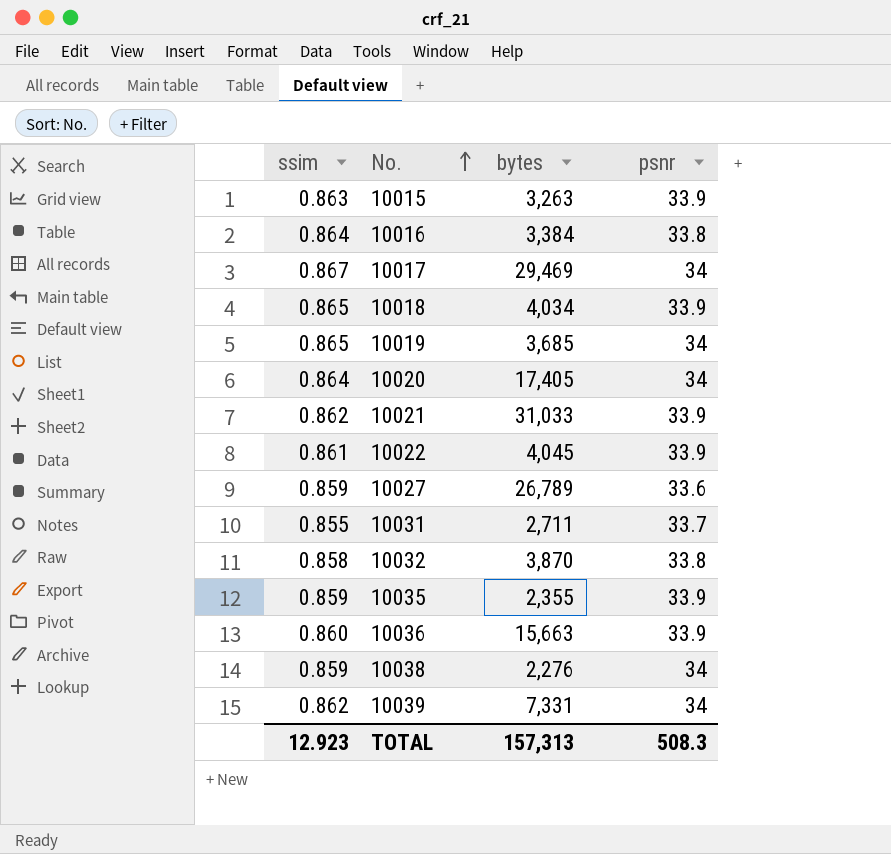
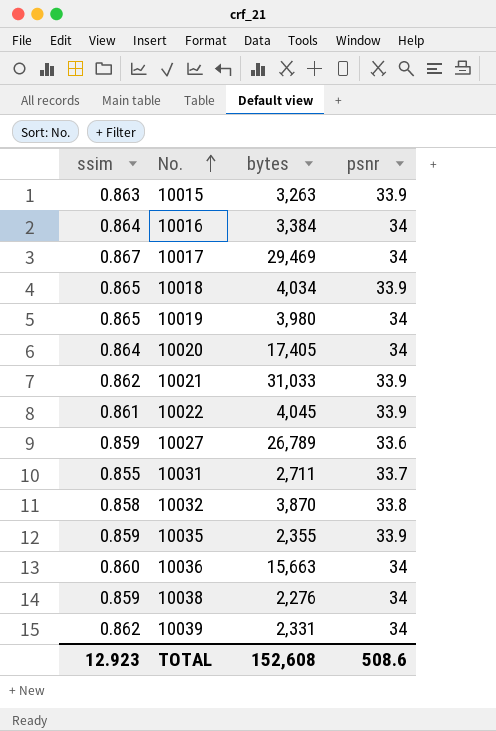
10016 | psnr: 33.8 -> 34
10019 | bytes: 3,685 -> 3,980
10036 | psnr: 33.9 -> 34
10039 | bytes: 7,331 -> 2,331
TOTAL | bytes: 157,313 -> 152,608
TOTAL | psnr: 508.3 -> 508.6

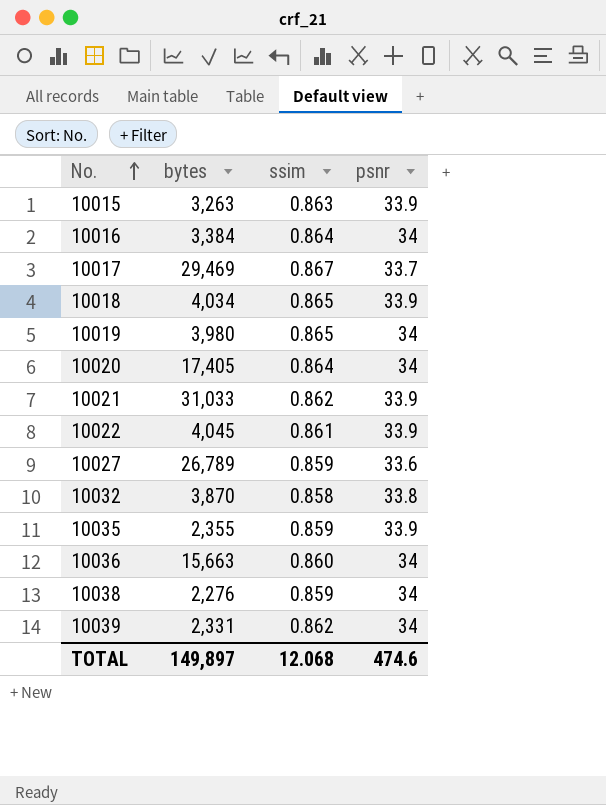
column ssim | position: 1 -> 3
row 10031: 0.855 | 2,711 | 33.7 -> none
10017 | psnr: 34 -> 33.7
TOTAL | bytes: 152,608 -> 149,897
TOTAL | ssim: 12.923 -> 12.068
TOTAL | psnr: 508.6 -> 474.6

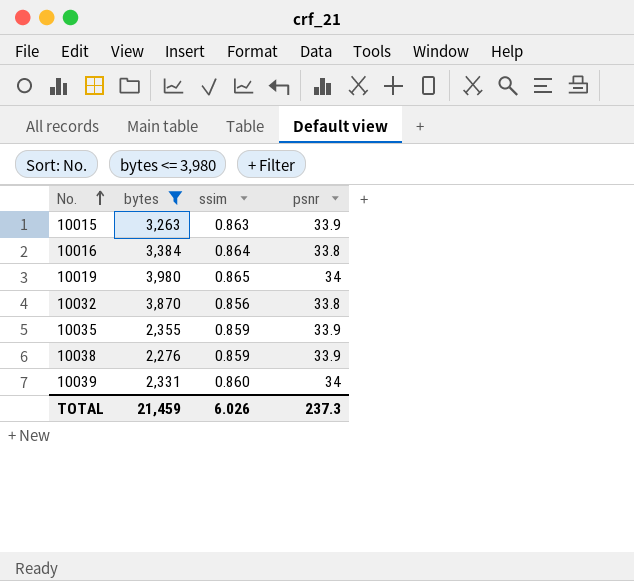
filter: none -> bytes <= 3,980
10016 | psnr: 34 -> 33.8
10032 | ssim: 0.858 -> 0.856
10038 | psnr: 34 -> 33.9
10039 | ssim: 0.862 -> 0.860
TOTAL | bytes: 149,897 -> 21,459
TOTAL | ssim: 12.068 -> 6.026
TOTAL | psnr: 474.6 -> 237.3

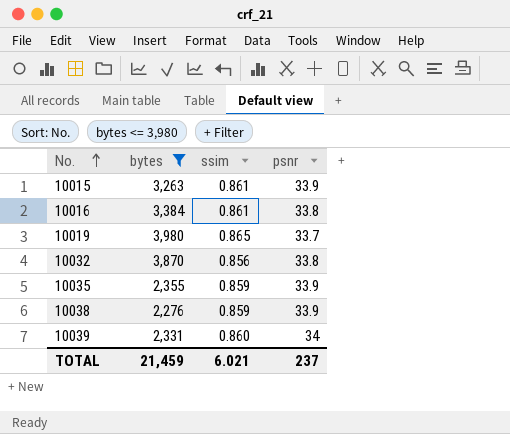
10015 | ssim: 0.863 -> 0.861
10016 | ssim: 0.864 -> 0.861
10019 | psnr: 34 -> 33.7
TOTAL | ssim: 6.026 -> 6.021
TOTAL | psnr: 237.3 -> 237

